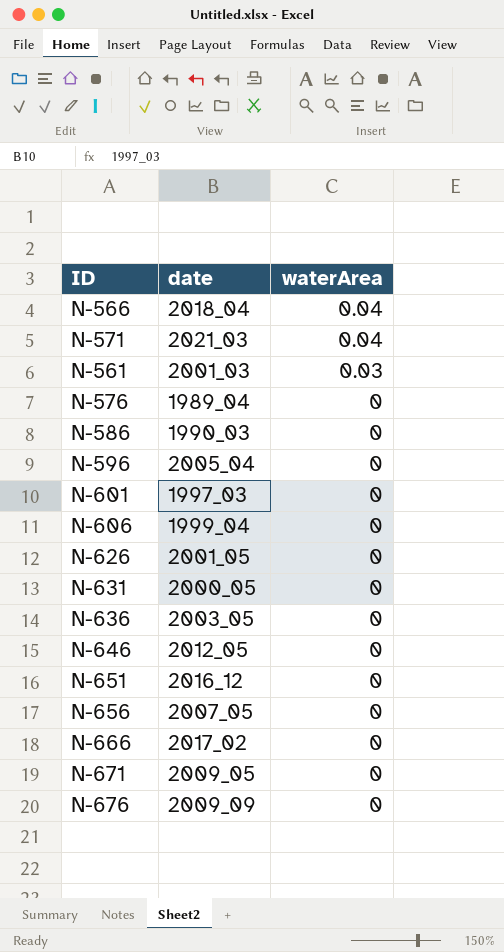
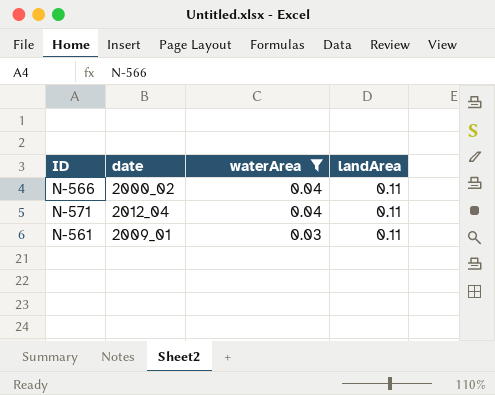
filter: none -> waterArea != 0
column landArea | position: none -> 4
N-566 | date: 2018_04 -> 2000_02
N-571 | date: 2021_03 -> 2012_04
N-561 | date: 2001_03 -> 2009_01

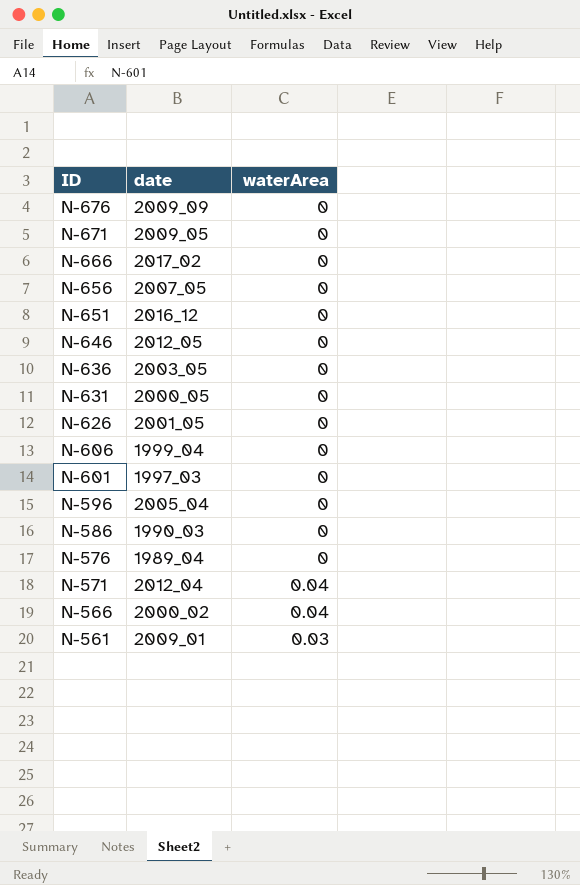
filter: waterArea != 0 -> none
row order: waterArea descending -> ID descending
column landArea | position: 4 -> none

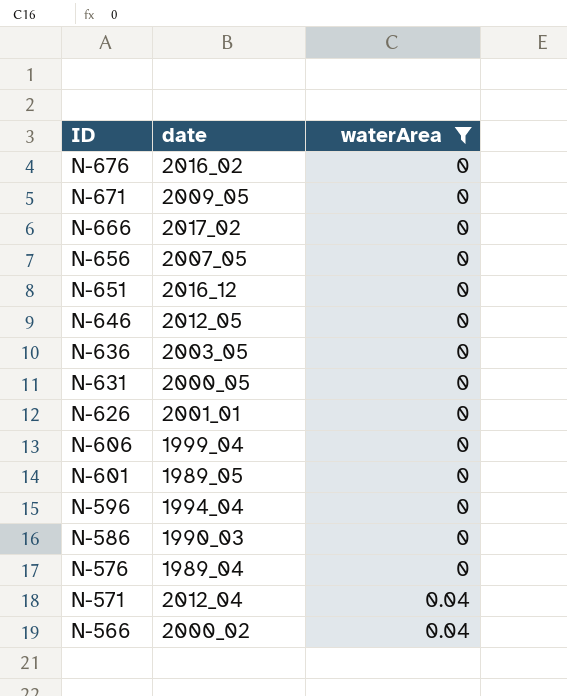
filter: none -> waterArea != 0.03
N-676 | date: 2009_09 -> 2016_02
N-626 | date: 2001_05 -> 2001_01
N-601 | date: 1997_03 -> 1989_05
N-596 | date: 2005_04 -> 1994_04

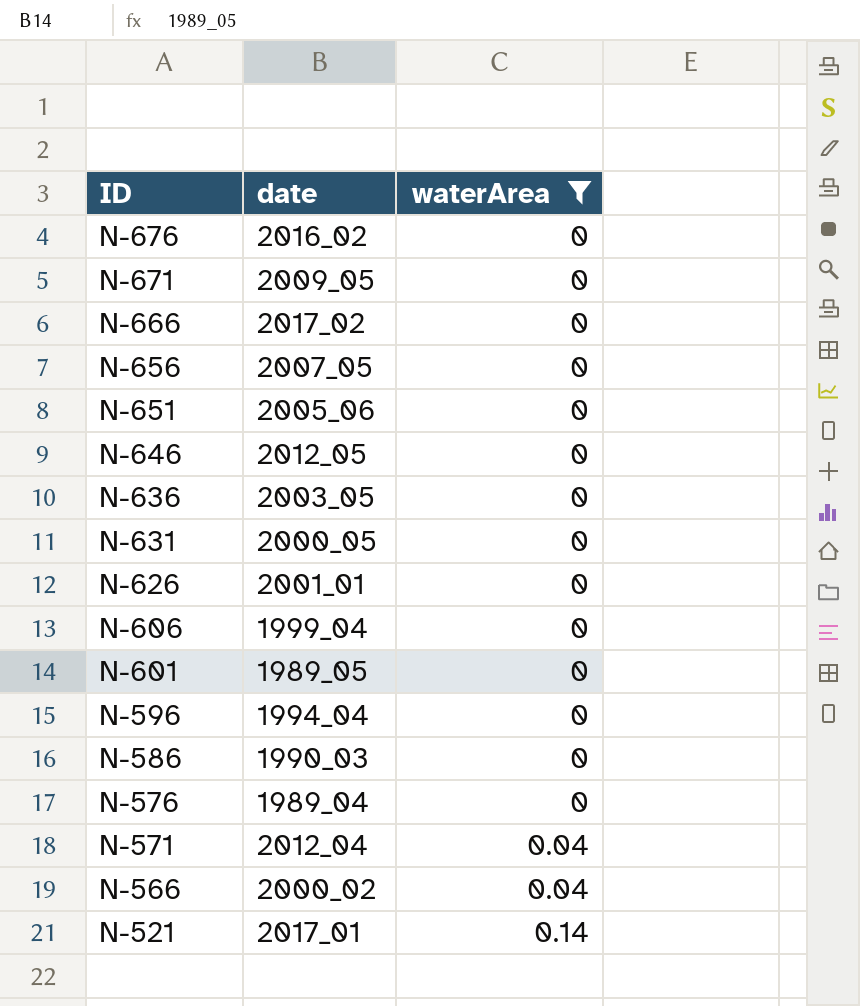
N-651 | date: 2016_12 -> 2005_06
row N-521: none -> 2017_01 | 0.14

